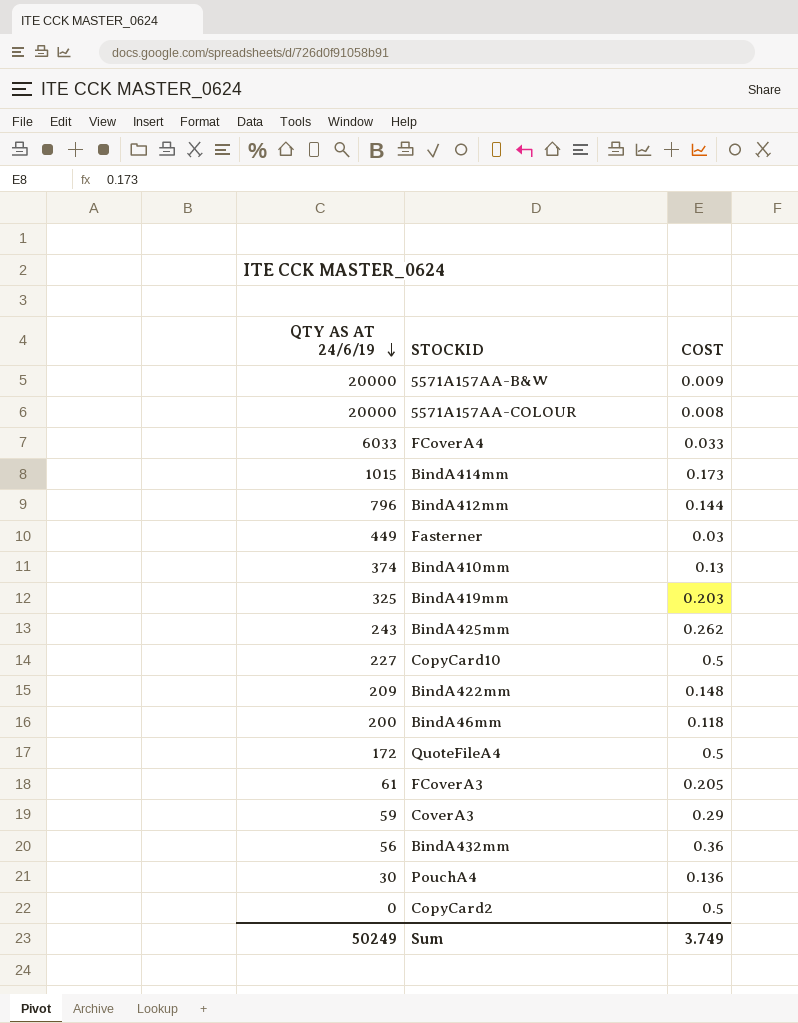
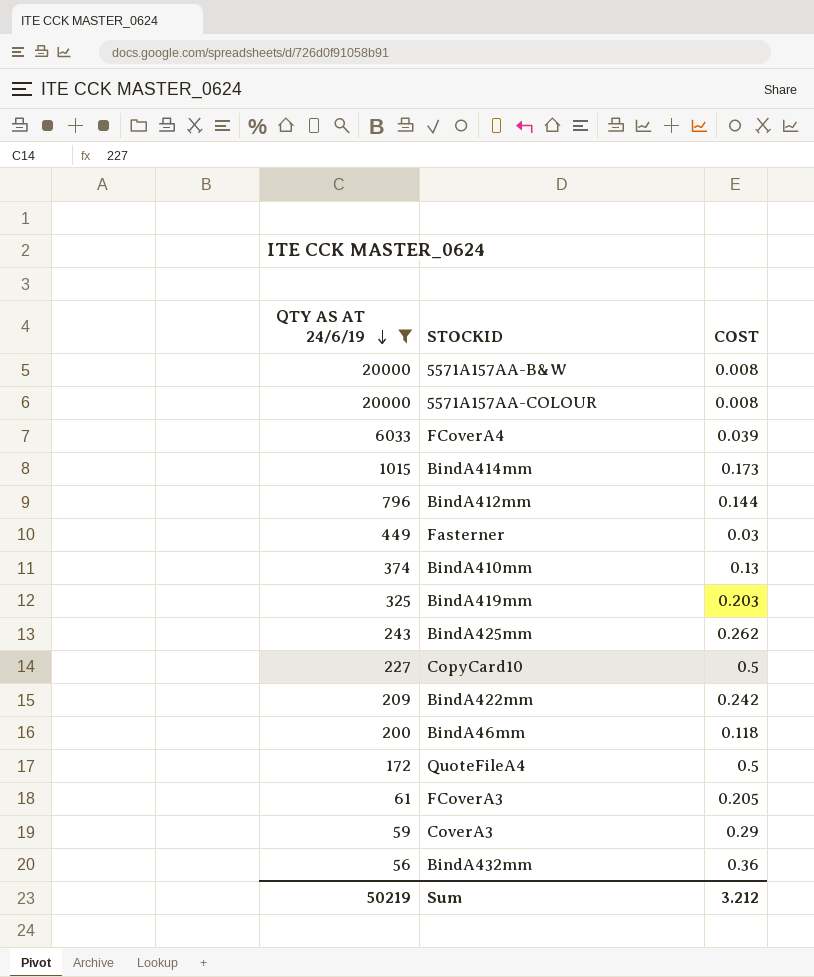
filter: none -> QTY AS AT 24/6/19 >= 56
5571A157AA-B&W | COST: 0.009 -> 0.008
FCoverA4 | COST: 0.033 -> 0.039
BindA422mm | COST: 0.148 -> 0.242
Sum | QTY AS AT 24/6/19: 50249 -> 50219
Sum | COST: 3.749 -> 3.212

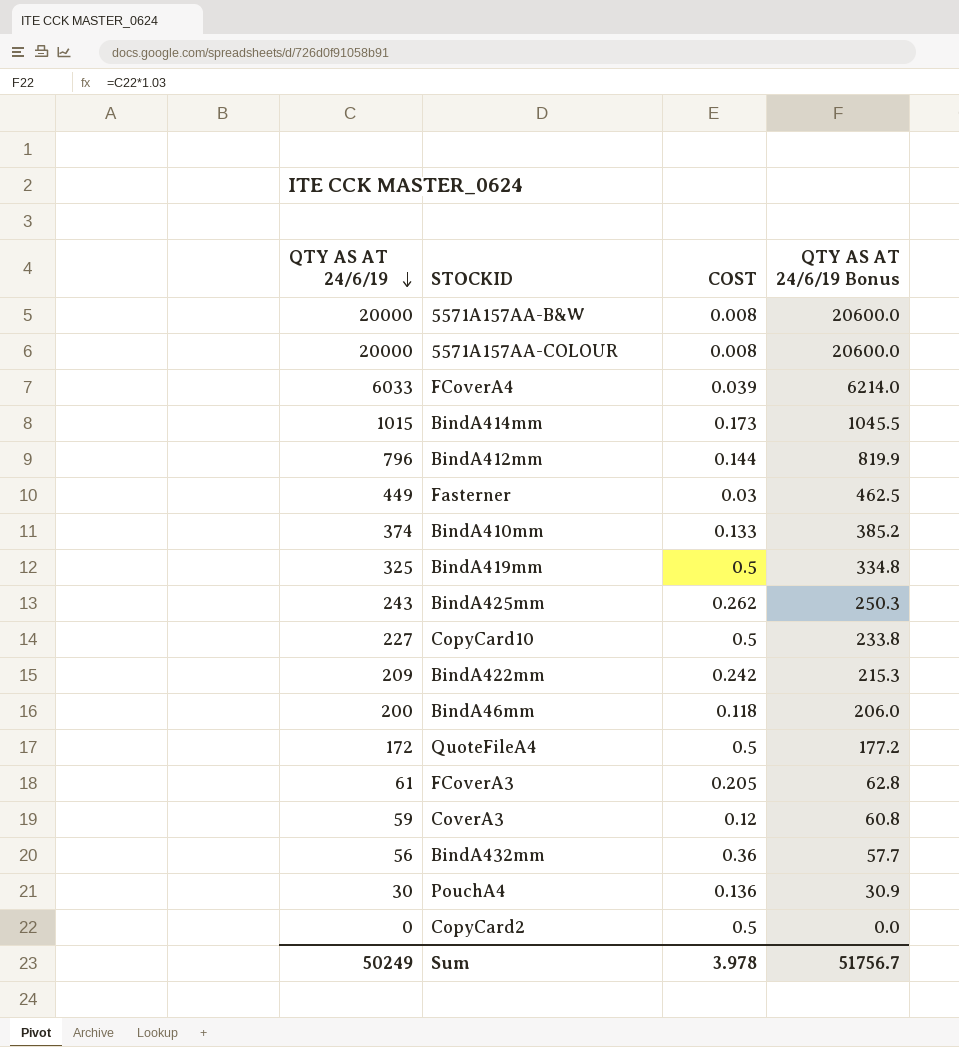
filter: QTY AS AT 24/6/19 >= 56 -> none
column QTY AS AT 24/6/19 Bonus | formula: none -> [QTY AS AT 24/6/19] * 1.03
BindA410mm | COST: 0.13 -> 0.133
BindA419mm | COST: 0.203 -> 0.5
CoverA3 | COST: 0.29 -> 0.12
Sum | QTY AS AT 24/6/19: 50219 -> 50249
Sum | COST: 3.212 -> 3.978

